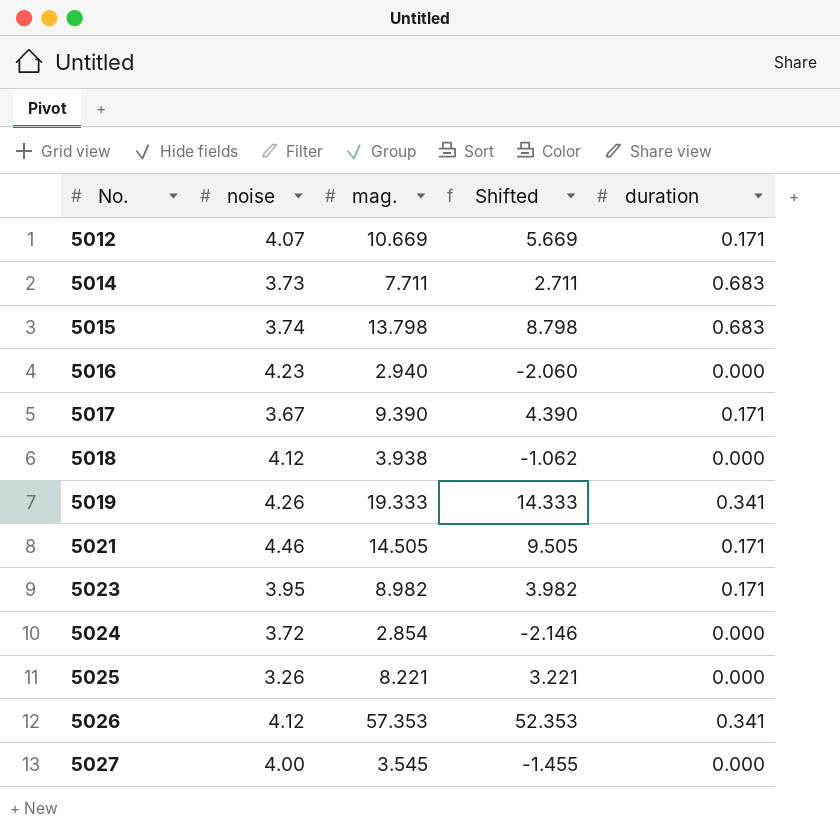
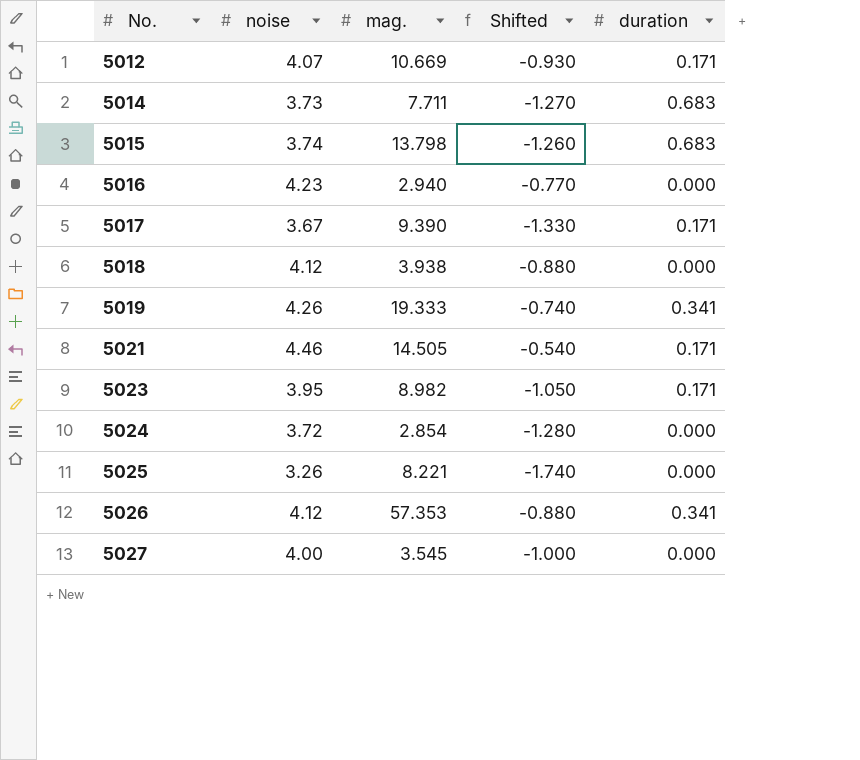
column Shifted | formula: [mag.] - 5 -> [noise] - 5

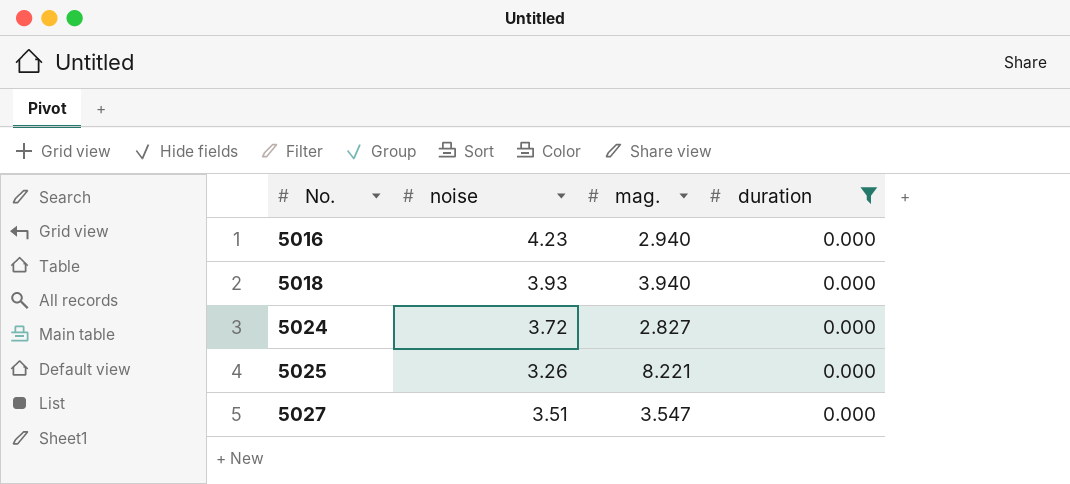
filter: none -> duration = 0.000
column Shifted | formula: [noise] - 5 -> none
5018 | noise: 4.12 -> 3.93
5018 | mag.: 3.938 -> 3.940
5024 | mag.: 2.854 -> 2.827
5027 | noise: 4.00 -> 3.51
5027 | mag.: 3.545 -> 3.547

